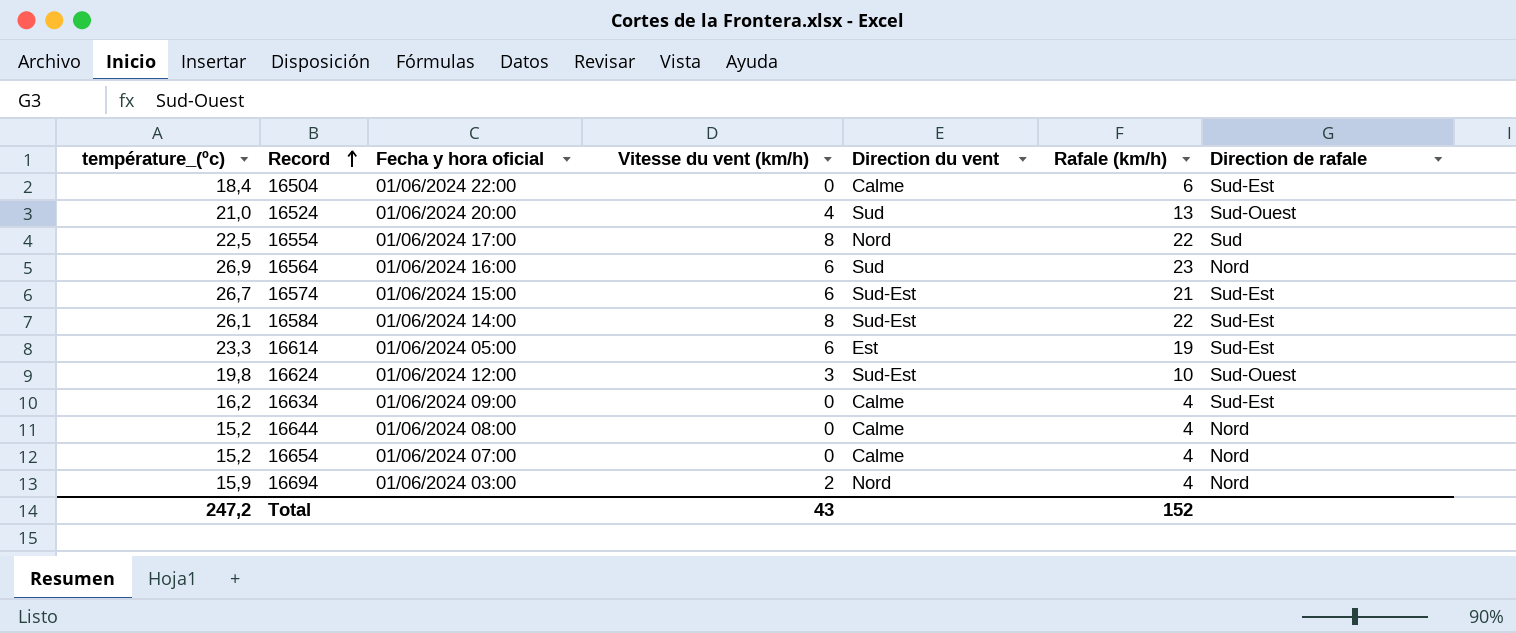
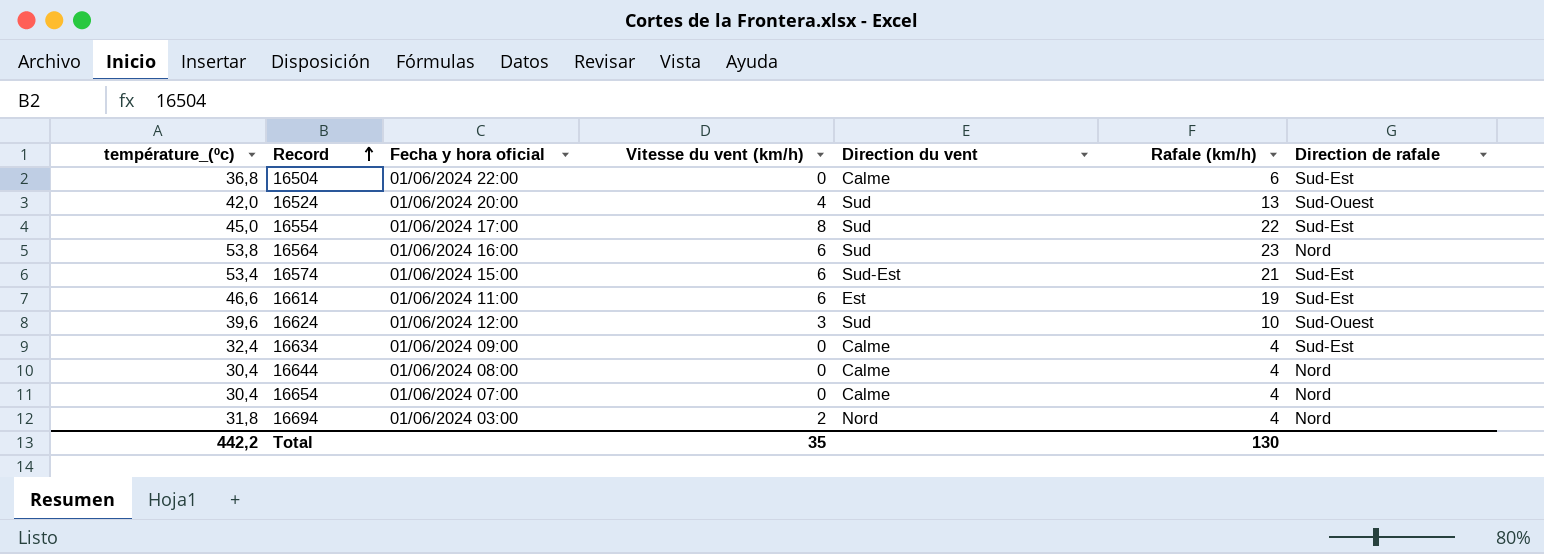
row 16584: 26,1 | 01/06/2024 14:00 | 8 | Sud-Est | 22 | Sud-Est -> none
16504 | température_(ºc): 18,4 -> 36,8
16524 | température_(ºc): 21,0 -> 42,0
16554 | température_(ºc): 22,5 -> 45,0
16554 | Direction du vent: Nord -> Sud
16554 | Direction de rafale: Sud -> Sud-Est
16564 | température_(ºc): 26,9 -> 53,8
16574 | température_(ºc): 26,7 -> 53,4
16614 | température_(ºc): 23,3 -> 46,6
16614 | Fecha y hora oficial: 01/06/2024 05:00 -> 01/06/2024 11:00
16624 | température_(ºc): 19,8 -> 39,6
16624 | Direction du vent: Sud-Est -> Sud
16634 | température_(ºc): 16,2 -> 32,4
16644 | température_(ºc): 15,2 -> 30,4
16654 | température_(ºc): 15,2 -> 30,4
16694 | température_(ºc): 15,9 -> 31,8
Total | température_(ºc): 247,2 -> 442,2
Total | Vitesse du vent (km/h): 43 -> 35
Total | Rafale (km/h): 152 -> 130

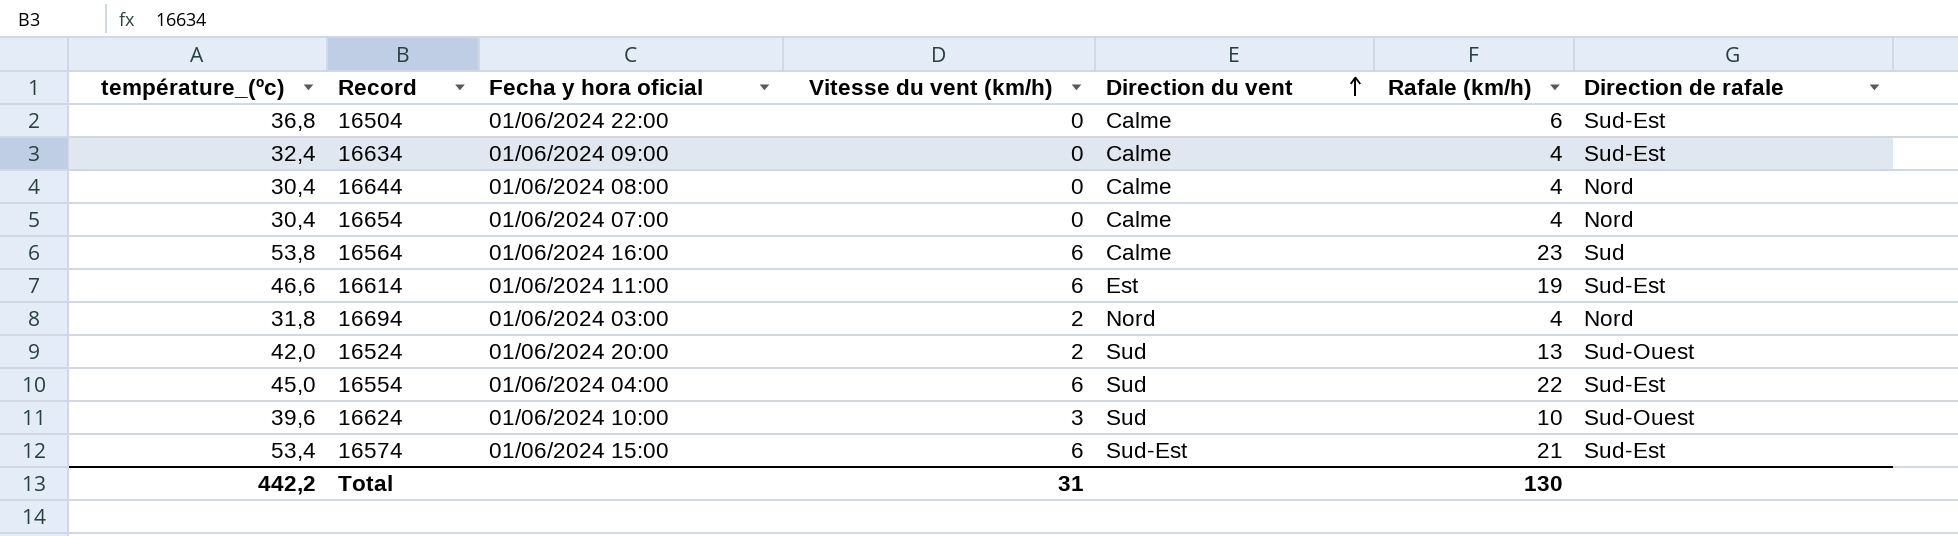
row order: Record ascending -> Direction du vent ascending
16564 | Direction du vent: Sud -> Calme
16564 | Direction de rafale: Nord -> Sud
16524 | Vitesse du vent (km/h): 4 -> 2
16554 | Fecha y hora oficial: 01/06/2024 17:00 -> 01/06/2024 04:00
16554 | Vitesse du vent (km/h): 8 -> 6
16624 | Fecha y hora oficial: 01/06/2024 12:00 -> 01/06/2024 10:00
Total | Vitesse du vent (km/h): 35 -> 31

